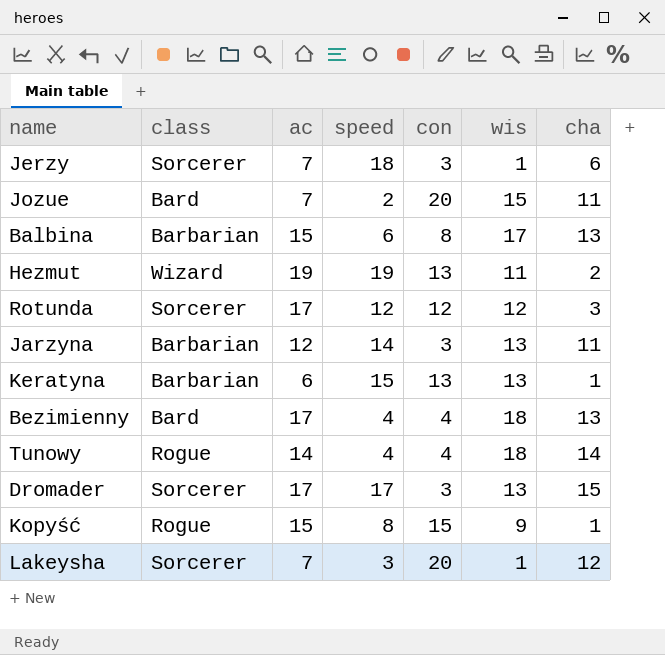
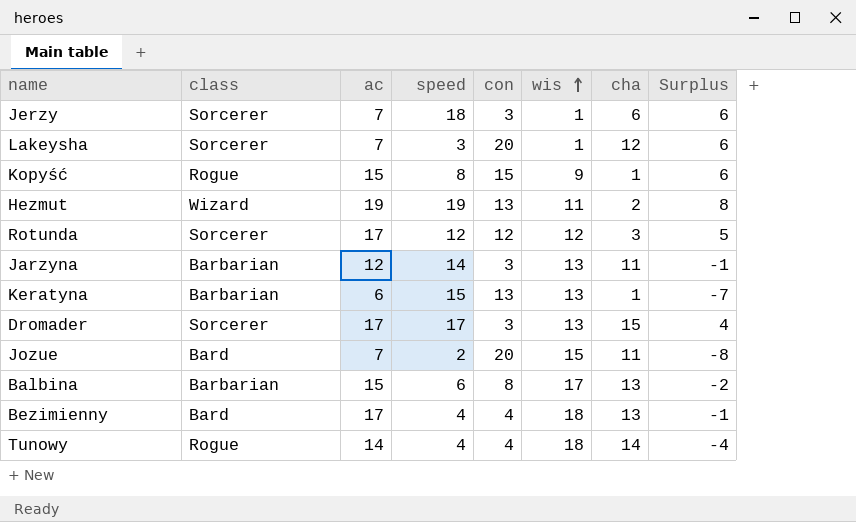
row order: none -> wis ascending
column Surplus | formula: none -> [ac] - [wis]

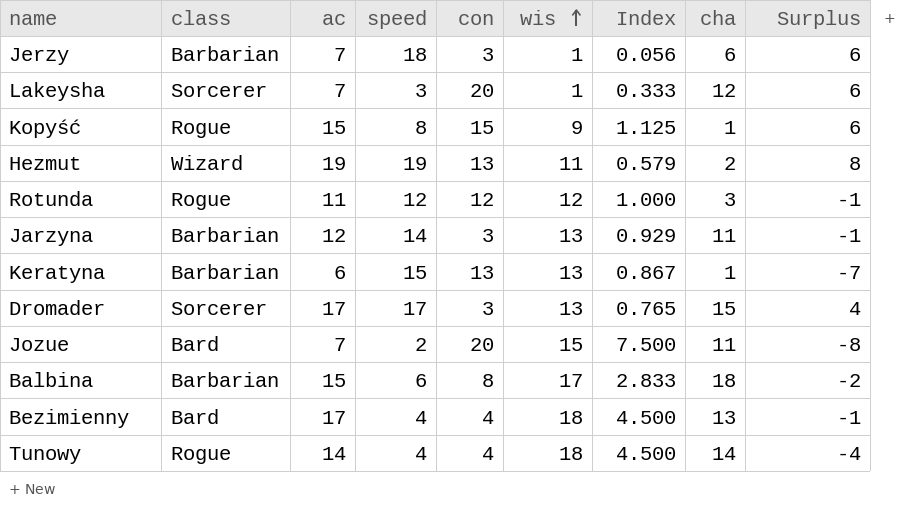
column Index | formula: none -> [wis] / [speed]
Jerzy | class: Sorcerer -> Barbarian
Rotunda | class: Sorcerer -> Rogue
Rotunda | ac: 17 -> 11
Rotunda | Surplus: 5 -> -1
Balbina | cha: 13 -> 18

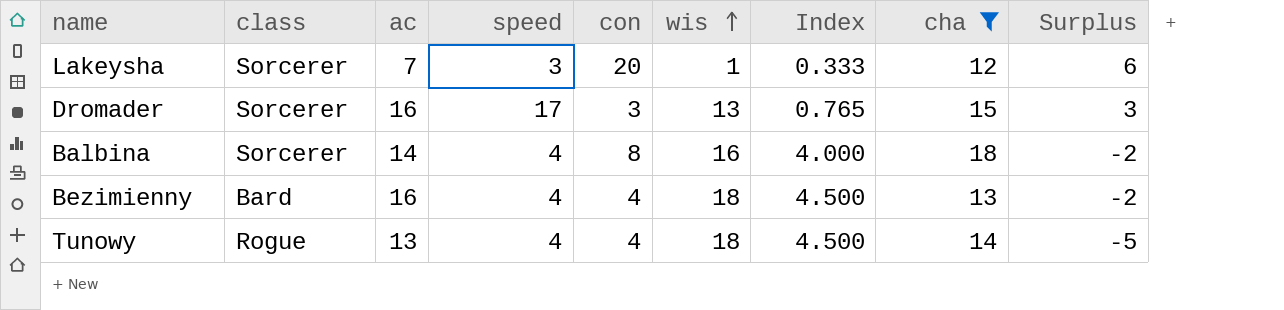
filter: none -> cha >= 12
Dromader | ac: 17 -> 16
Dromader | Surplus: 4 -> 3
Balbina | class: Barbarian -> Sorcerer
Balbina | ac: 15 -> 14
Balbina | speed: 6 -> 4
Balbina | wis: 17 -> 16
Balbina | Index: 2.833 -> 4.000
Bezimienny | ac: 17 -> 16
Bezimienny | Surplus: -1 -> -2
Tunowy | ac: 14 -> 13
Tunowy | Surplus: -4 -> -5

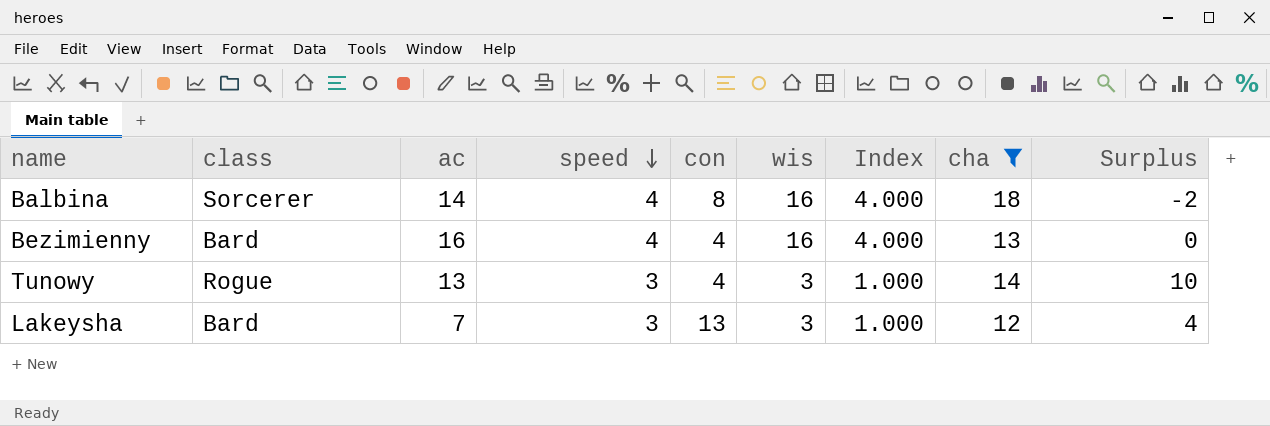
row order: wis ascending -> speed descending
row Dromader: Sorcerer | 16 | 17 | 3 | 13 | 0.765 | 15 | 3 -> none
Bezimienny | wis: 18 -> 16
Bezimienny | Index: 4.500 -> 4.000
Bezimienny | Surplus: -2 -> 0
Tunowy | speed: 4 -> 3
Tunowy | wis: 18 -> 3
Tunowy | Index: 4.500 -> 1.000
Tunowy | Surplus: -5 -> 10
Lakeysha | class: Sorcerer -> Bard
Lakeysha | con: 20 -> 13
Lakeysha | wis: 1 -> 3
Lakeysha | Index: 0.333 -> 1.000
Lakeysha | Surplus: 6 -> 4

